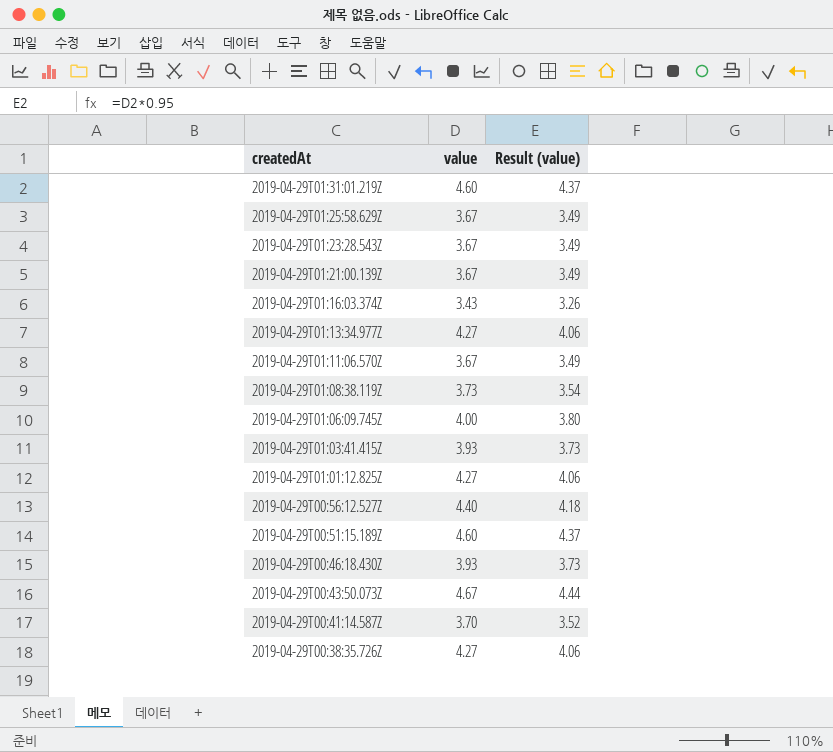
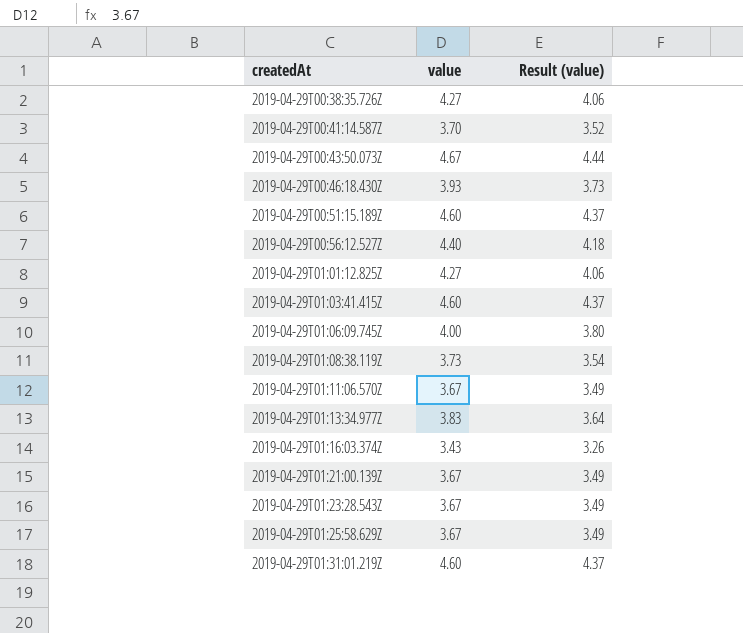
row order: createdAt descending -> createdAt ascending
2019-04-29T01:03:41.415Z | value: 3.93 -> 4.60
2019-04-29T01:03:41.415Z | Result (value): 3.73 -> 4.37
2019-04-29T01:13:34.977Z | value: 4.27 -> 3.83
2019-04-29T01:13:34.977Z | Result (value): 4.06 -> 3.64

